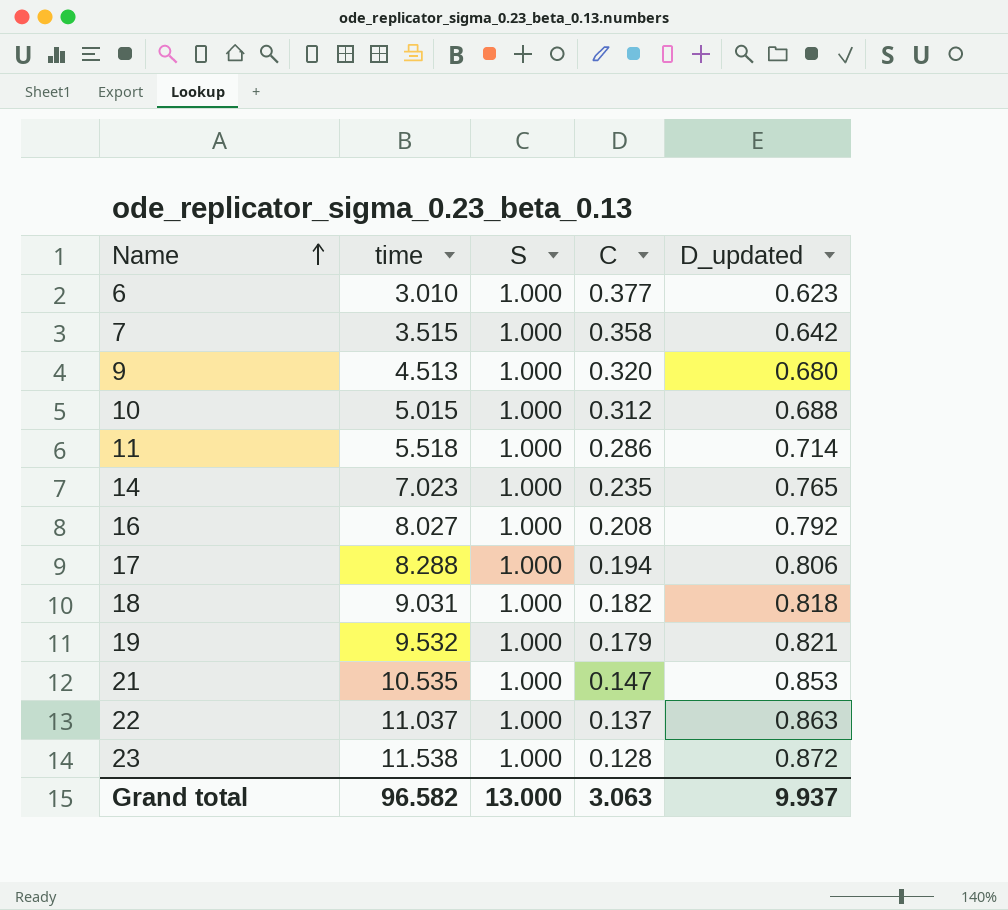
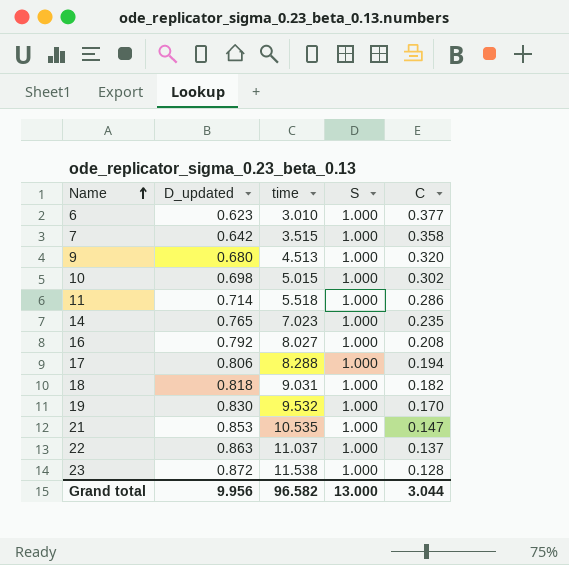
column D_updated | position: 5 -> 2
10 | D_updated: 0.688 -> 0.698
10 | C: 0.312 -> 0.302
19 | D_updated: 0.821 -> 0.830
19 | C: 0.179 -> 0.170
Grand total | D_updated: 9.937 -> 9.956
Grand total | C: 3.063 -> 3.044

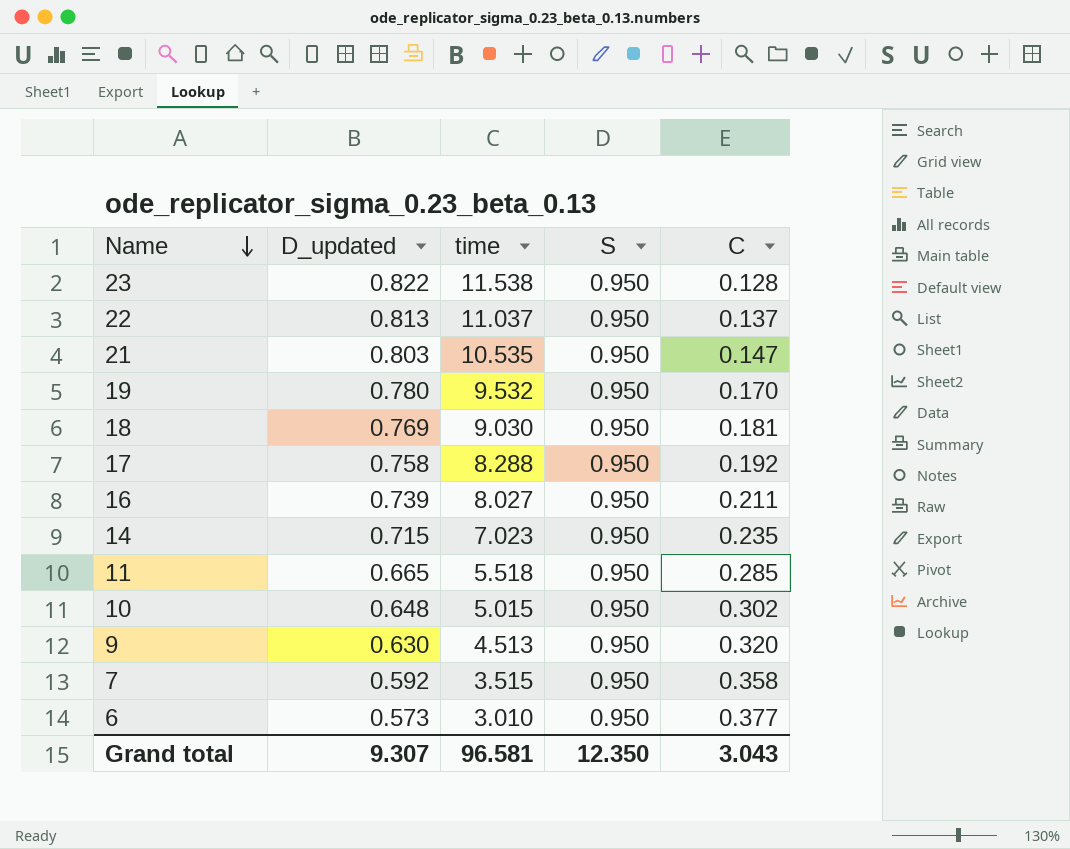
row order: Name ascending -> Name descending
23 | D_updated: 0.872 -> 0.822
23 | S: 1.000 -> 0.950
22 | D_updated: 0.863 -> 0.813
22 | S: 1.000 -> 0.950
21 | D_updated: 0.853 -> 0.803
21 | S: 1.000 -> 0.950
19 | D_updated: 0.830 -> 0.780
19 | S: 1.000 -> 0.950
18 | D_updated: 0.818 -> 0.769
18 | time: 9.031 -> 9.030
18 | S: 1.000 -> 0.950
18 | C: 0.182 -> 0.181
17 | D_updated: 0.806 -> 0.758
17 | S: 1.000 -> 0.950
17 | C: 0.194 -> 0.192
16 | D_updated: 0.792 -> 0.739
16 | S: 1.000 -> 0.950
16 | C: 0.208 -> 0.211
14 | D_updated: 0.765 -> 0.715
14 | S: 1.000 -> 0.950
11 | D_updated: 0.714 -> 0.665
11 | S: 1.000 -> 0.950
11 | C: 0.286 -> 0.285
10 | D_updated: 0.698 -> 0.648
10 | S: 1.000 -> 0.950
9 | D_updated: 0.680 -> 0.630
9 | S: 1.000 -> 0.950
7 | D_updated: 0.642 -> 0.592
7 | S: 1.000 -> 0.950
6 | D_updated: 0.623 -> 0.573
6 | S: 1.000 -> 0.950
Grand total | D_updated: 9.956 -> 9.307
Grand total | time: 96.582 -> 96.581
Grand total | S: 13.000 -> 12.350
Grand total | C: 3.044 -> 3.043

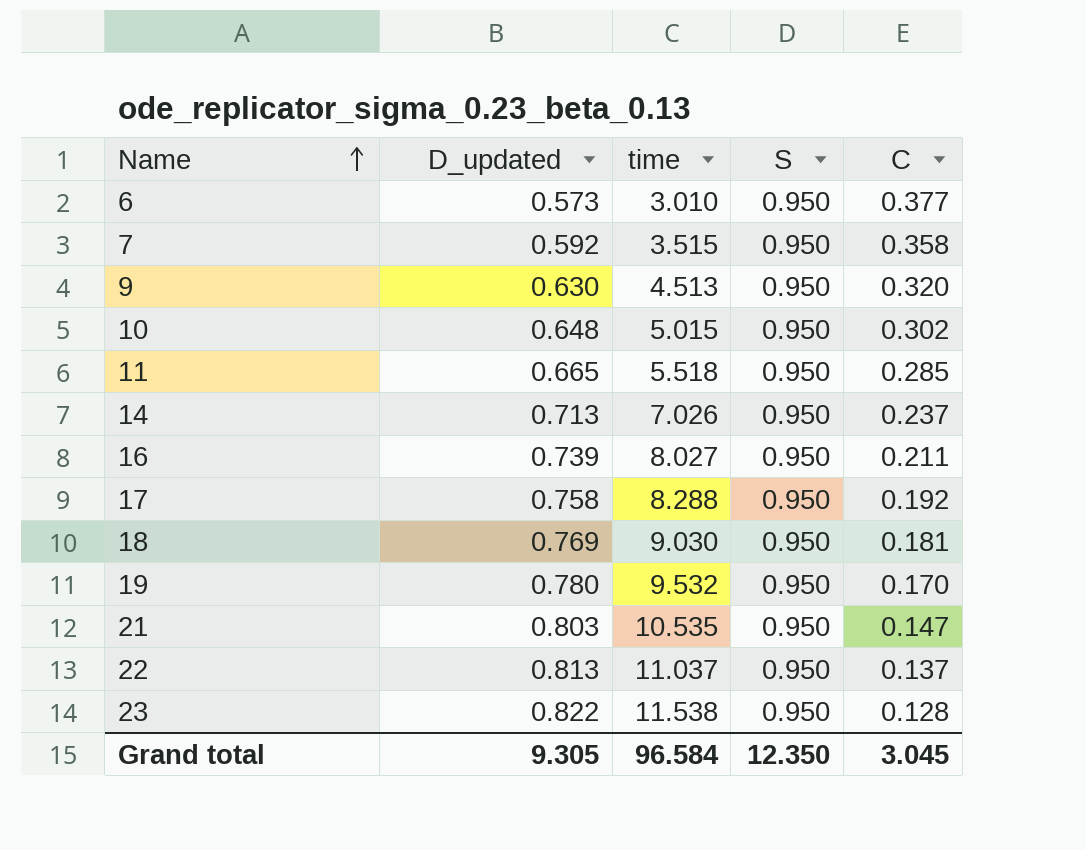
row order: Name descending -> Name ascending
14 | D_updated: 0.715 -> 0.713
14 | time: 7.023 -> 7.026
14 | C: 0.235 -> 0.237
Grand total | D_updated: 9.307 -> 9.305
Grand total | time: 96.581 -> 96.584
Grand total | C: 3.043 -> 3.045

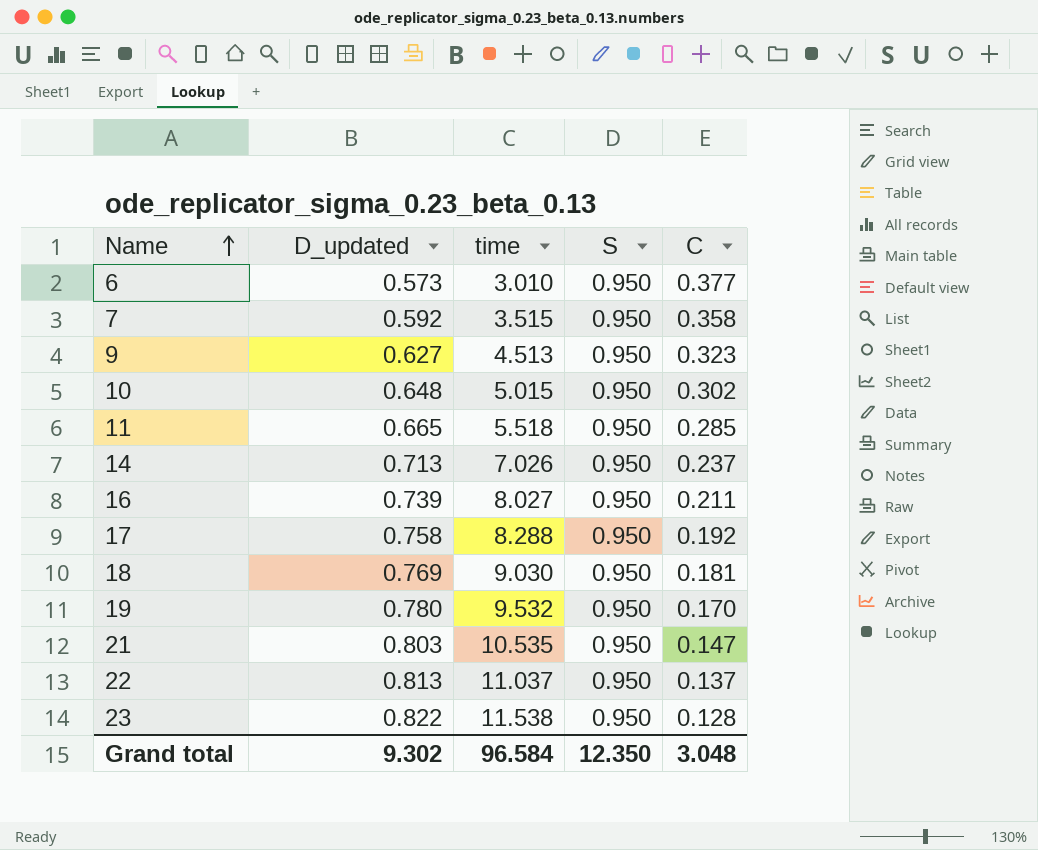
9 | D_updated: 0.630 -> 0.627
9 | C: 0.320 -> 0.323
Grand total | D_updated: 9.305 -> 9.302
Grand total | C: 3.045 -> 3.048

